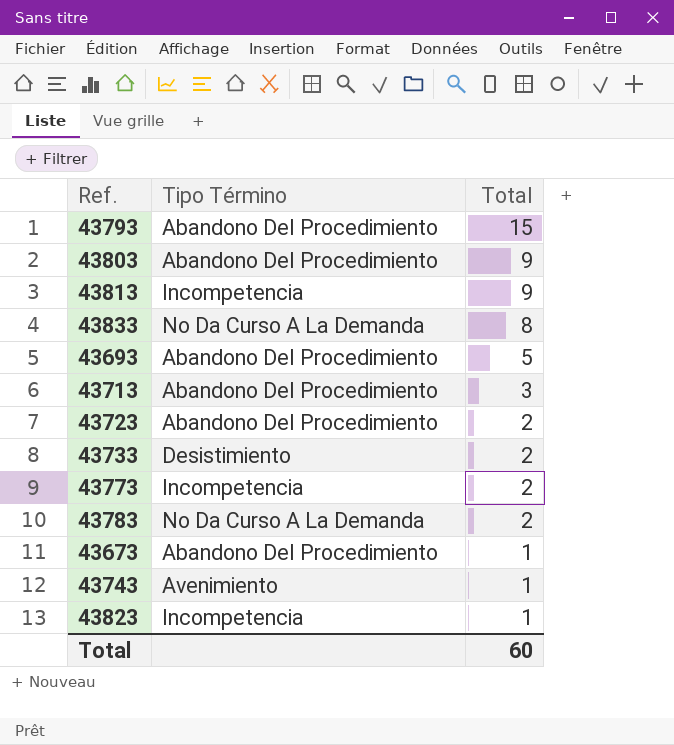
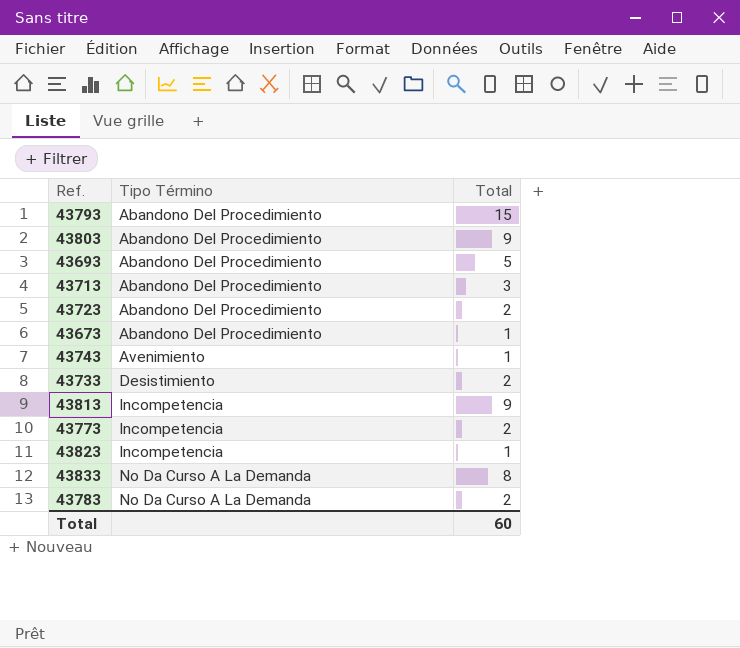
row order: Total descending -> Tipo Término ascending

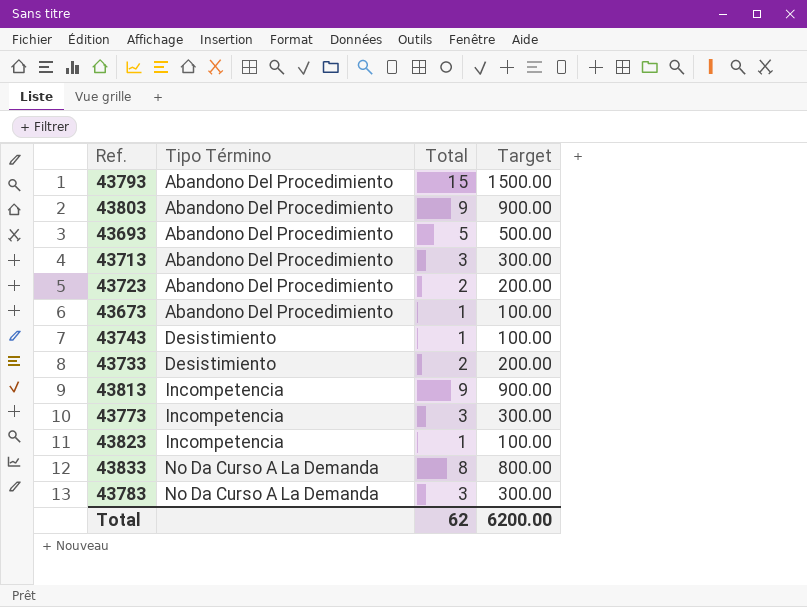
column Target | formula: none -> [Total] * 100
43743 | Tipo Término: Avenimiento -> Desistimiento
43773 | Total: 2 -> 3
43783 | Total: 2 -> 3
Total | Total: 60 -> 62

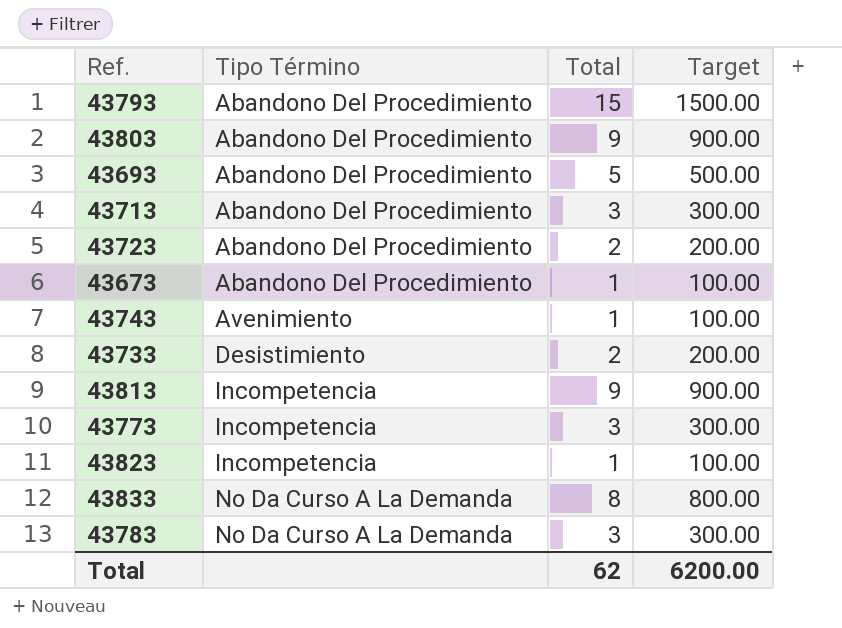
43743 | Tipo Término: Desistimiento -> Avenimiento

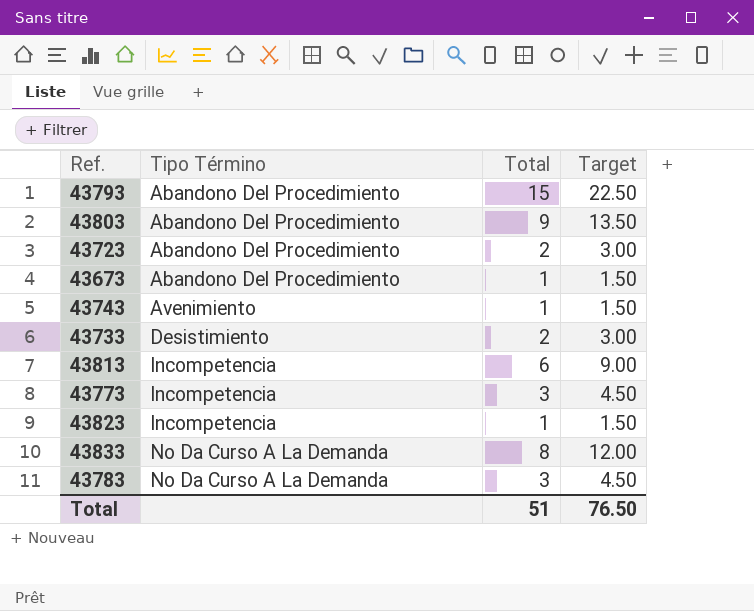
column Target | formula: [Total] * 100 -> [Total] * 1.5
row 43693: Abandono Del Procedimiento | 5 | 500.00 -> none
row 43713: Abandono Del Procedimiento | 3 | 300.00 -> none
43813 | Total: 9 -> 6
Total | Total: 62 -> 51
Total | Target: 6200.00 -> 76.50

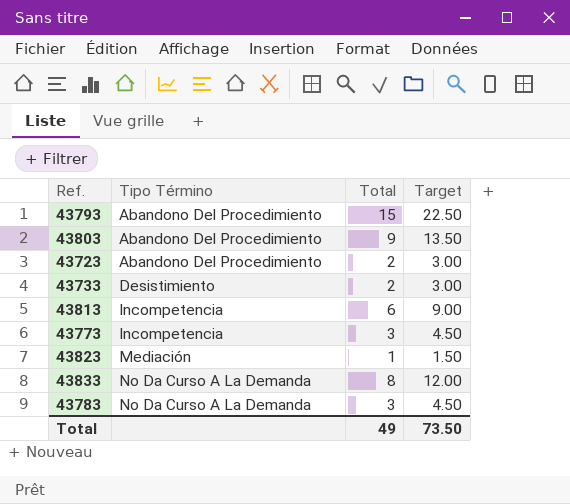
row 43673: Abandono Del Procedimiento | 1 | 1.50 -> none
row 43743: Avenimiento | 1 | 1.50 -> none
43823 | Tipo Término: Incompetencia -> Mediación
Total | Total: 51 -> 49
Total | Target: 76.50 -> 73.50

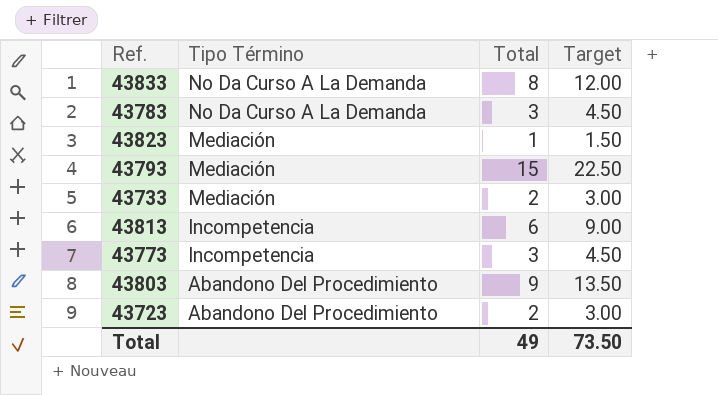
row order: Tipo Término ascending -> Tipo Término descending
43793 | Tipo Término: Abandono Del Procedimiento -> Mediación
43733 | Tipo Término: Desistimiento -> Mediación

